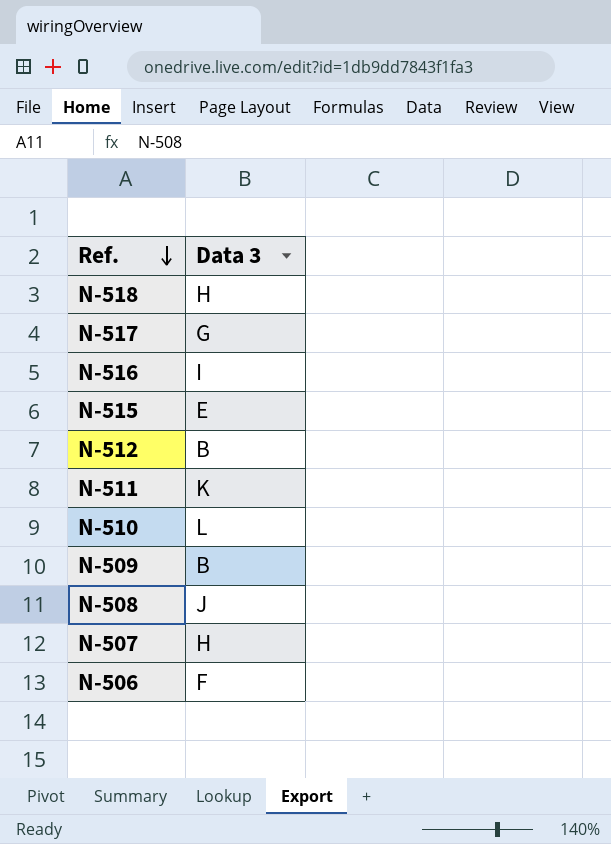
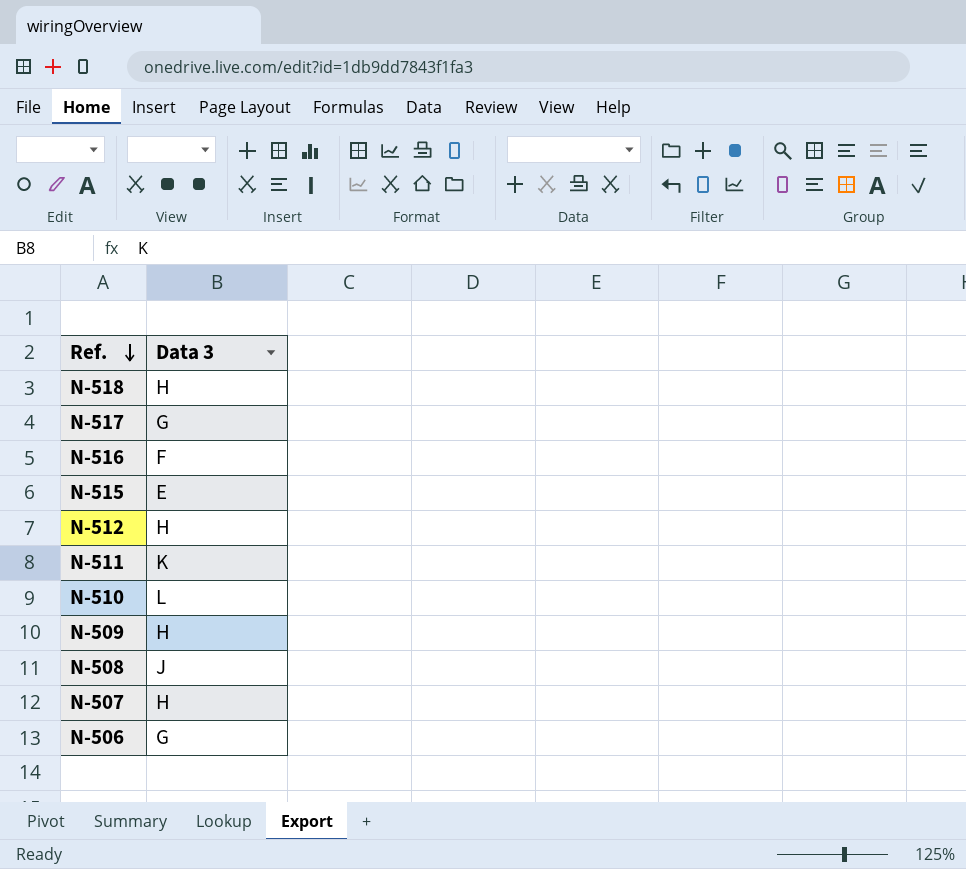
N-516 | Data 3: I -> F
N-512 | Data 3: B -> H
N-509 | Data 3: B -> H
N-506 | Data 3: F -> G

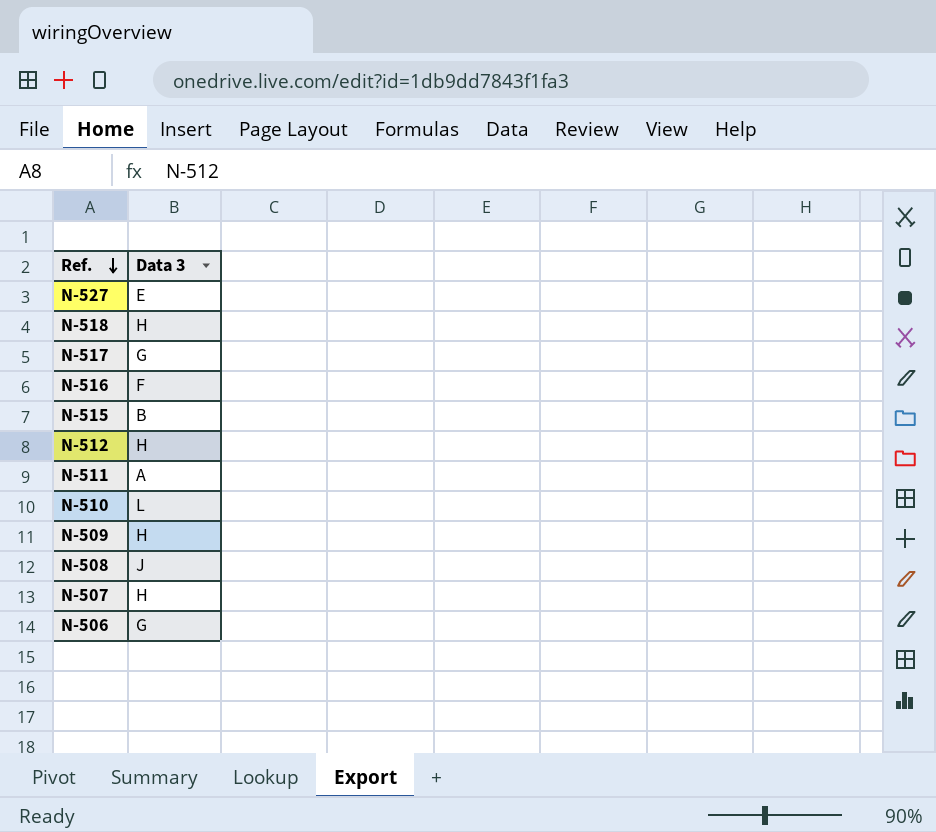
row N-527: none -> E
N-515 | Data 3: E -> B
N-511 | Data 3: K -> A

